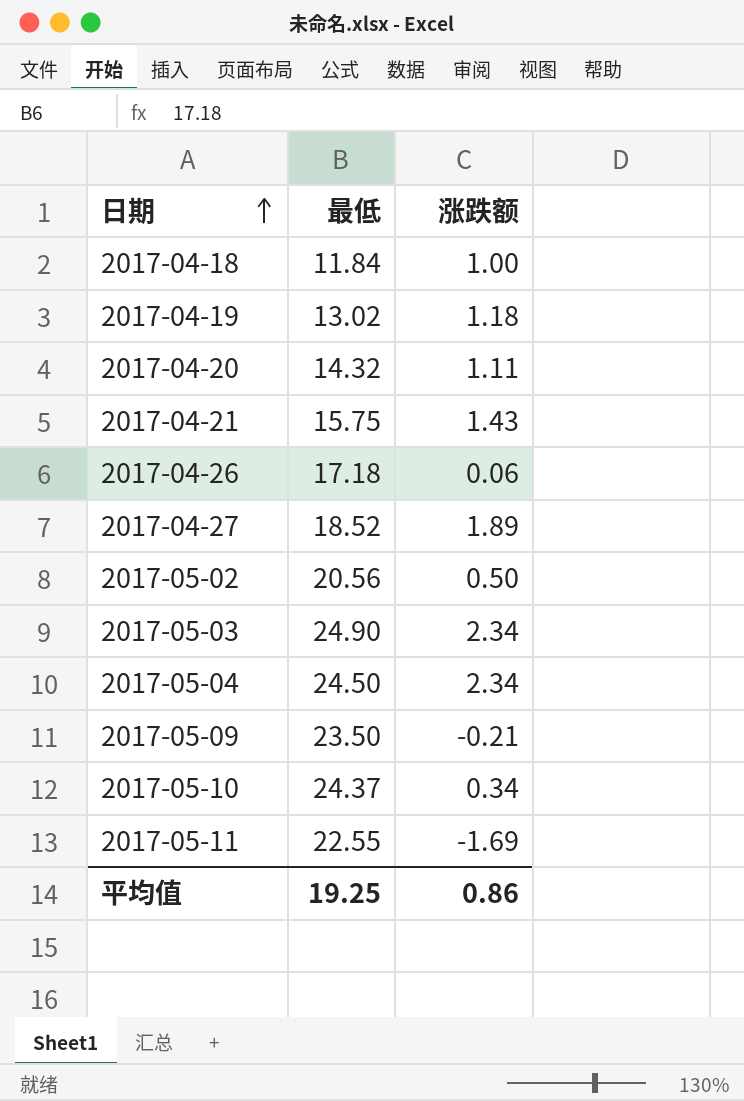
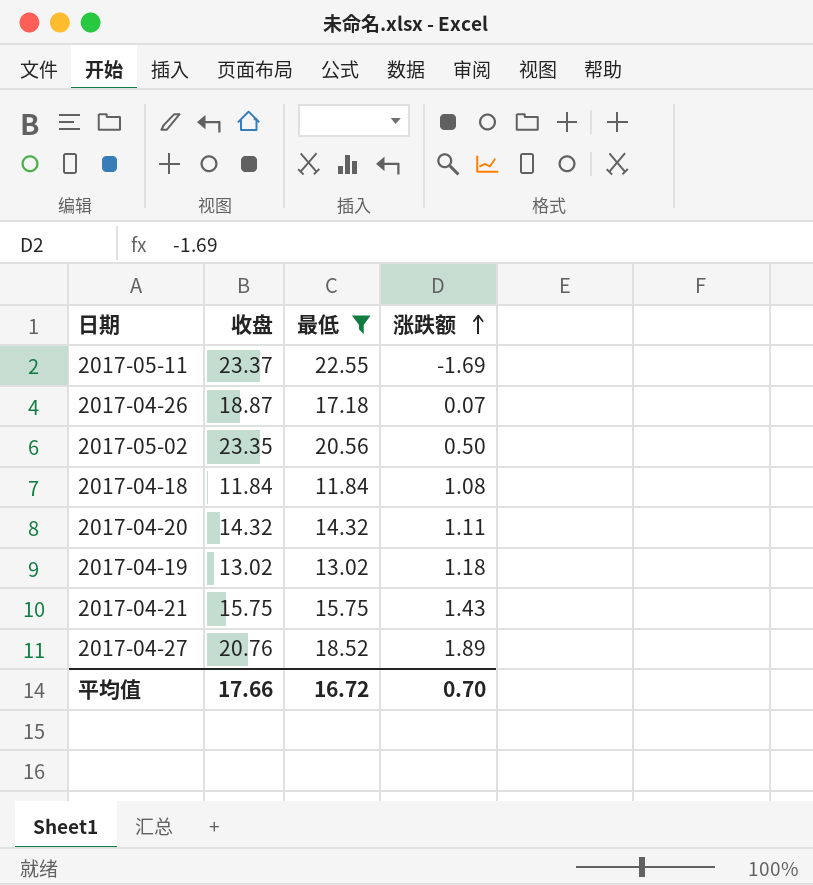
filter: none -> 最低 <= 22.55
row order: 日期 ascending -> 涨跌额 ascending
column 收盘 | position: none -> 2
2017-04-26 | 涨跌额: 0.06 -> 0.07
2017-04-18 | 涨跌额: 1.00 -> 1.08
平均值 | 最低: 19.25 -> 16.72
平均值 | 涨跌额: 0.86 -> 0.70

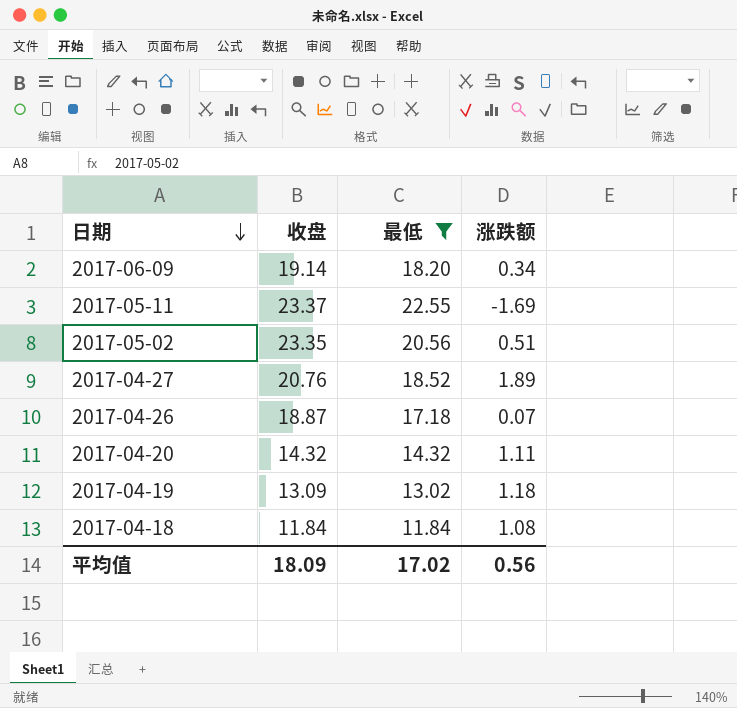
row order: 涨跌额 ascending -> 日期 descending
row 2017-04-21: 15.75 | 15.75 | 1.43 -> none
row 2017-06-09: none -> 19.14 | 18.20 | 0.34
2017-05-02 | 涨跌额: 0.50 -> 0.51
2017-04-19 | 收盘: 13.02 -> 13.09
平均值 | 收盘: 17.66 -> 18.09
平均值 | 最低: 16.72 -> 17.02
平均值 | 涨跌额: 0.70 -> 0.56

